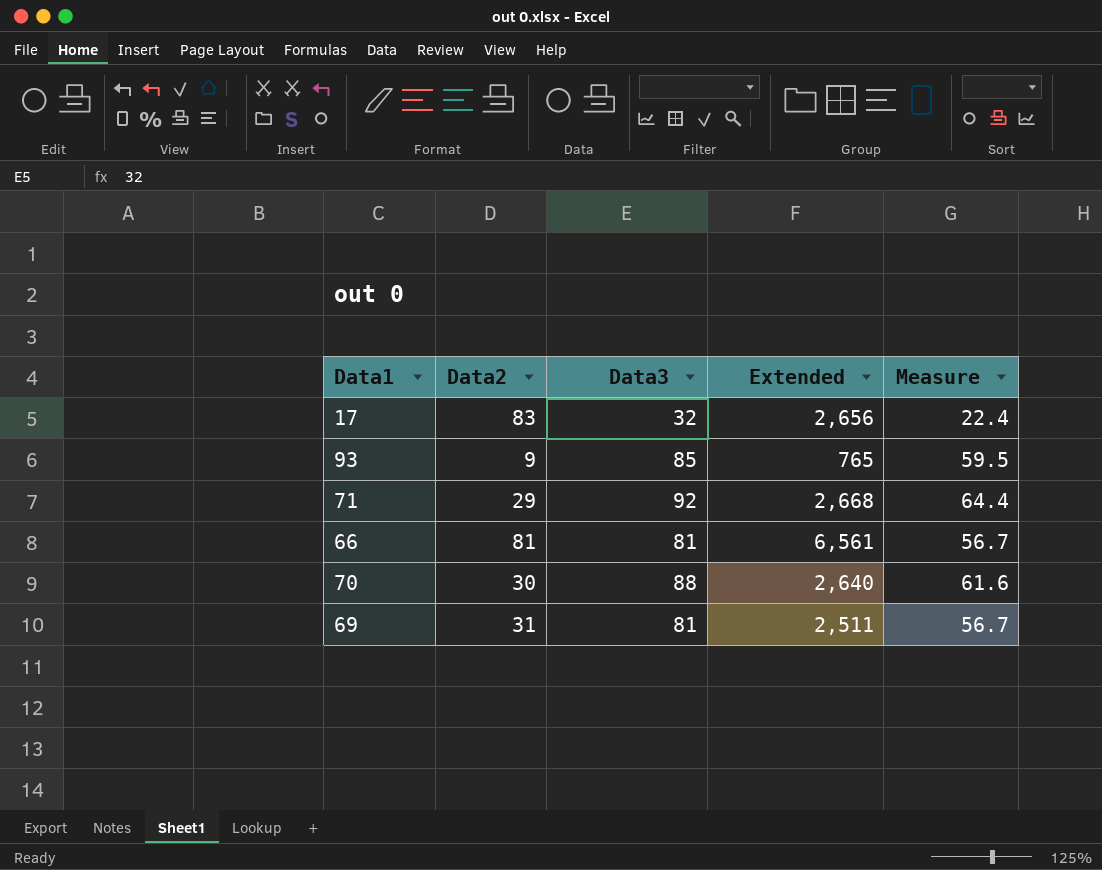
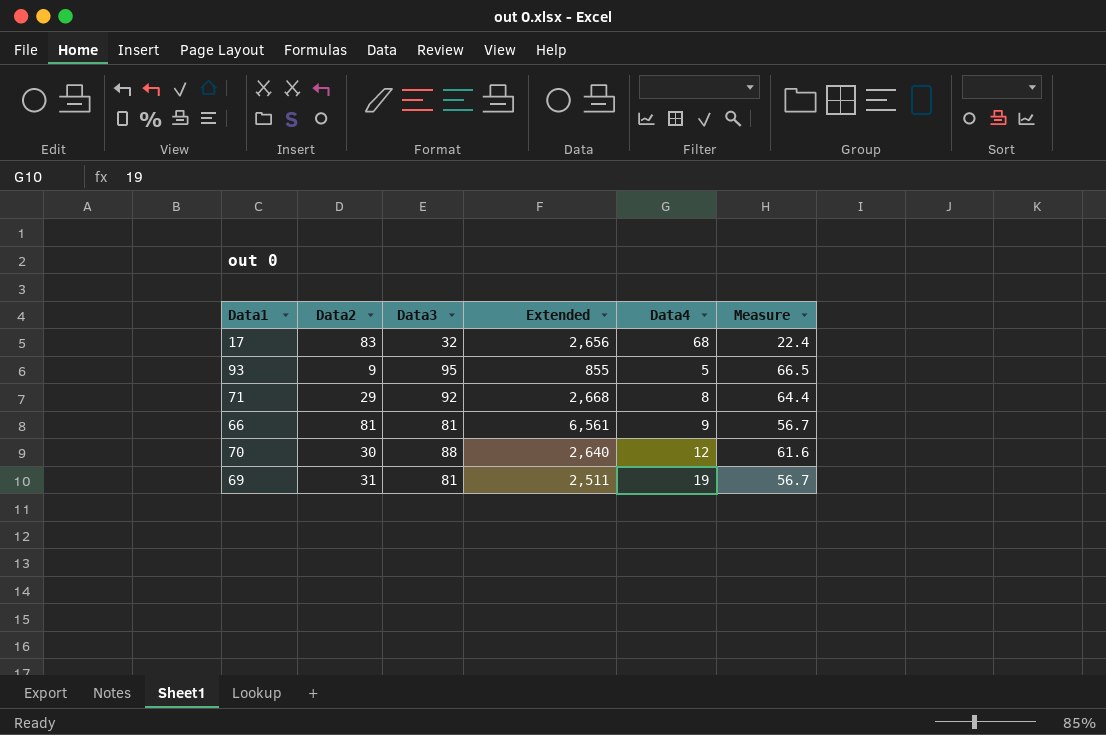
column Data4 | position: none -> 5
93 | Data3: 85 -> 95
93 | Extended: 765 -> 855
93 | Measure: 59.5 -> 66.5

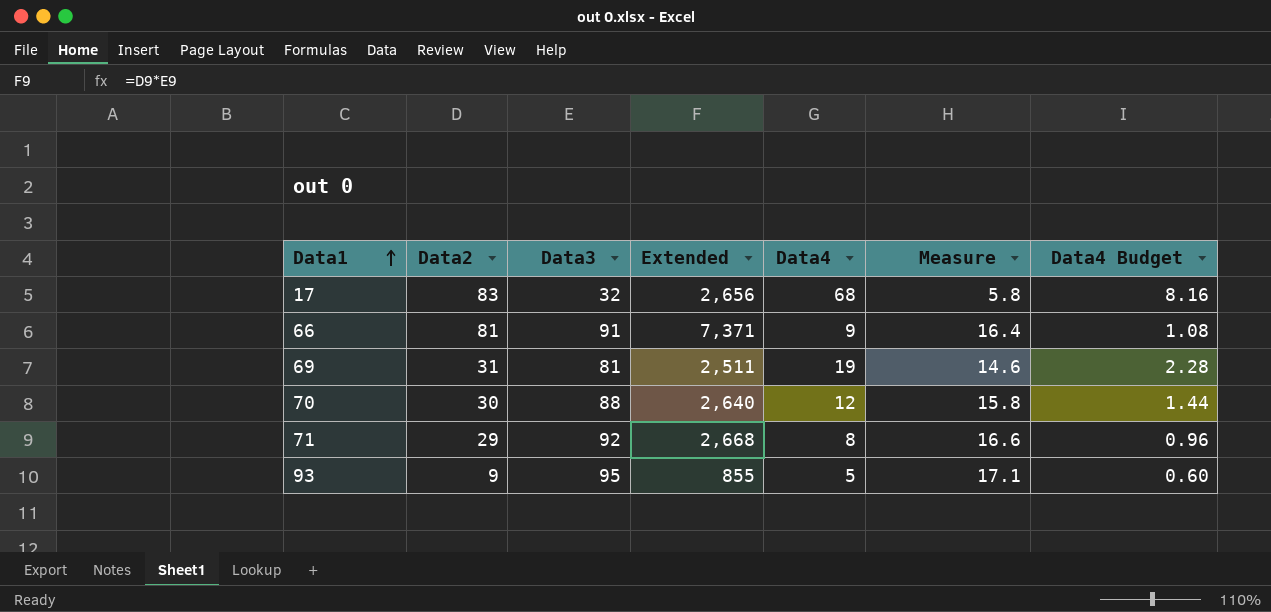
row order: none -> Data1 ascending
column Measure | formula: [Data3] * 0.7 -> [Data3] * 0.18
column Data4 Budget | formula: none -> [Data4] * 0.12
66 | Data3: 81 -> 91
66 | Extended: 6,561 -> 7,371

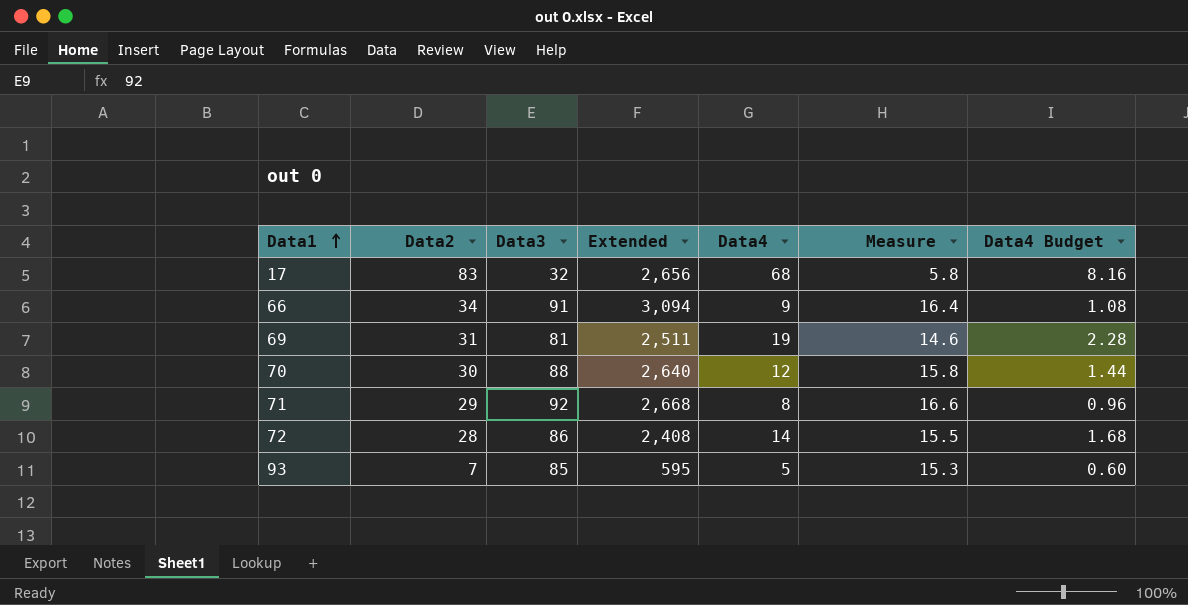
66 | Data2: 81 -> 34
66 | Extended: 7,371 -> 3,094
row 72: none -> 28 | 86 | 2,408 | 14 | 15.5 | 1.68
93 | Data2: 9 -> 7
93 | Data3: 95 -> 85
93 | Extended: 855 -> 595
93 | Measure: 17.1 -> 15.3

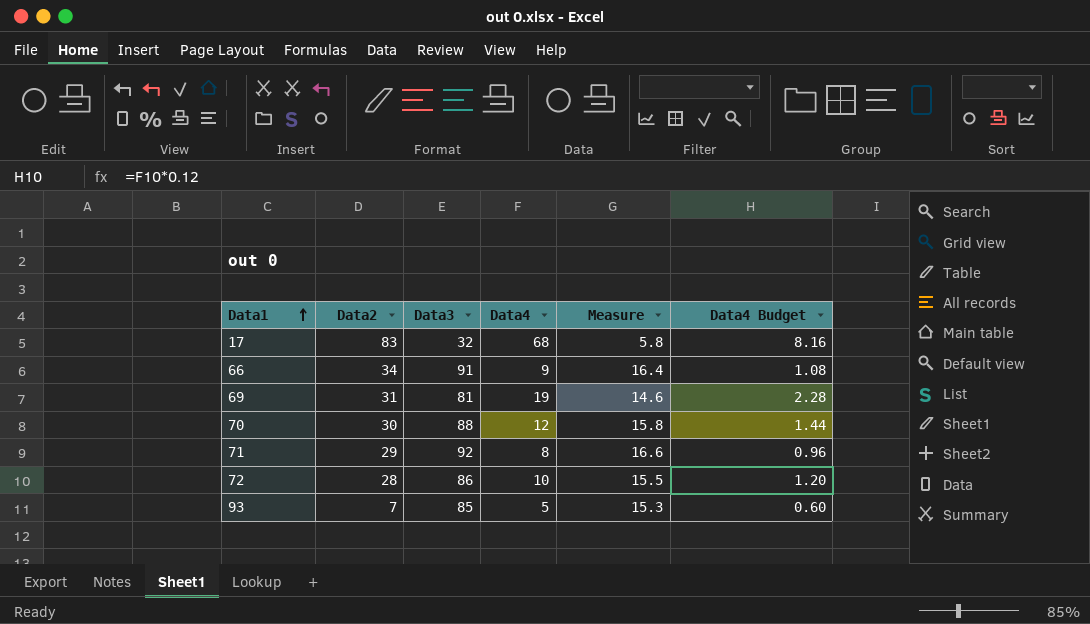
column Extended | formula: [Data2] * [Data3] -> none
72 | Data4: 14 -> 10
72 | Data4 Budget: 1.68 -> 1.20

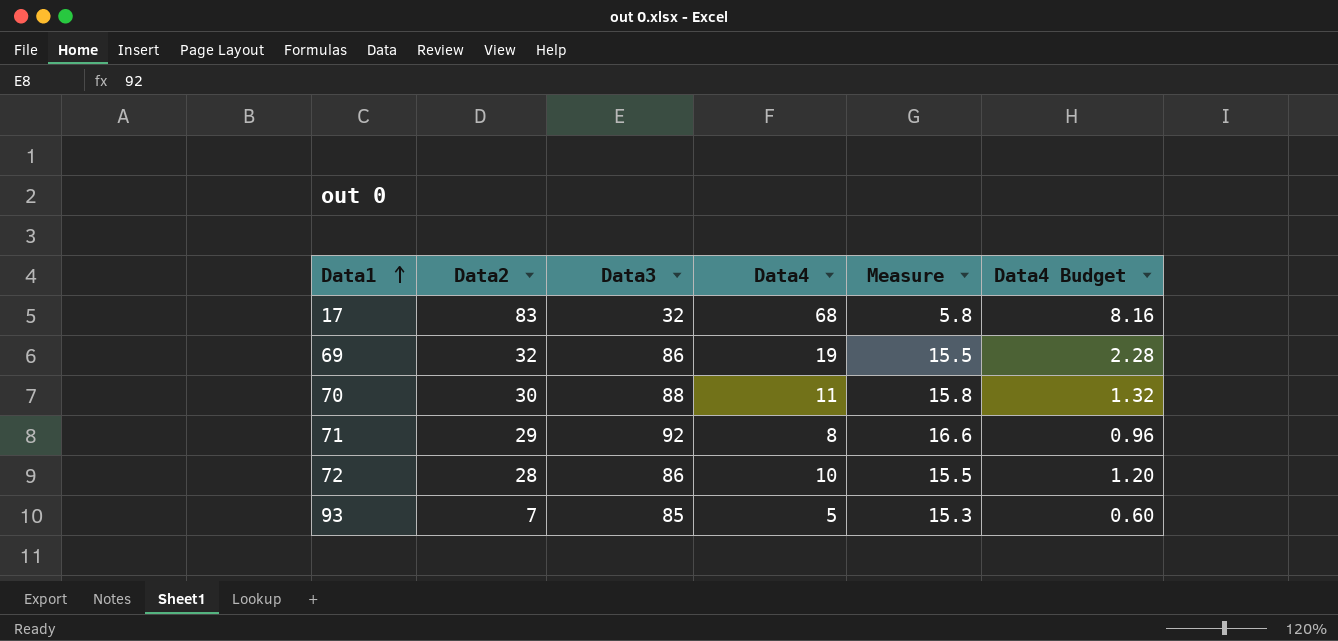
row 66: 34 | 91 | 9 | 16.4 | 1.08 -> none
69 | Data2: 31 -> 32
69 | Data3: 81 -> 86
69 | Measure: 14.6 -> 15.5
70 | Data4: 12 -> 11
70 | Data4 Budget: 1.44 -> 1.32

